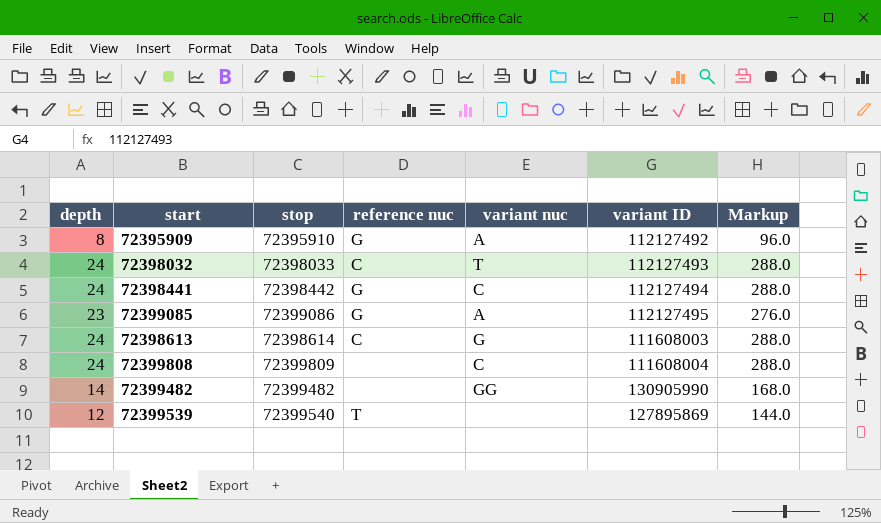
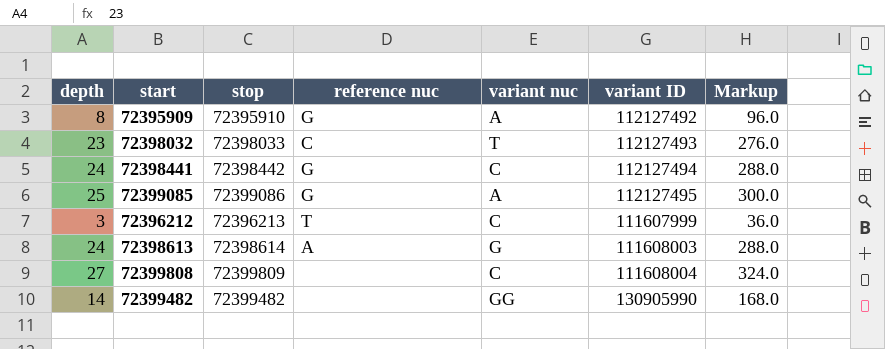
row 72399539: 12 | 72399540 | T | none | 127895869 | 144.0 -> none
72398032 | depth: 24 -> 23
72398032 | Markup: 288.0 -> 276.0
72399085 | depth: 23 -> 25
72399085 | Markup: 276.0 -> 300.0
row 72396212: none -> 3 | 72396213 | T | C | 111607999 | 36.0
72398613 | reference nuc: C -> A
72399808 | depth: 24 -> 27
72399808 | Markup: 288.0 -> 324.0

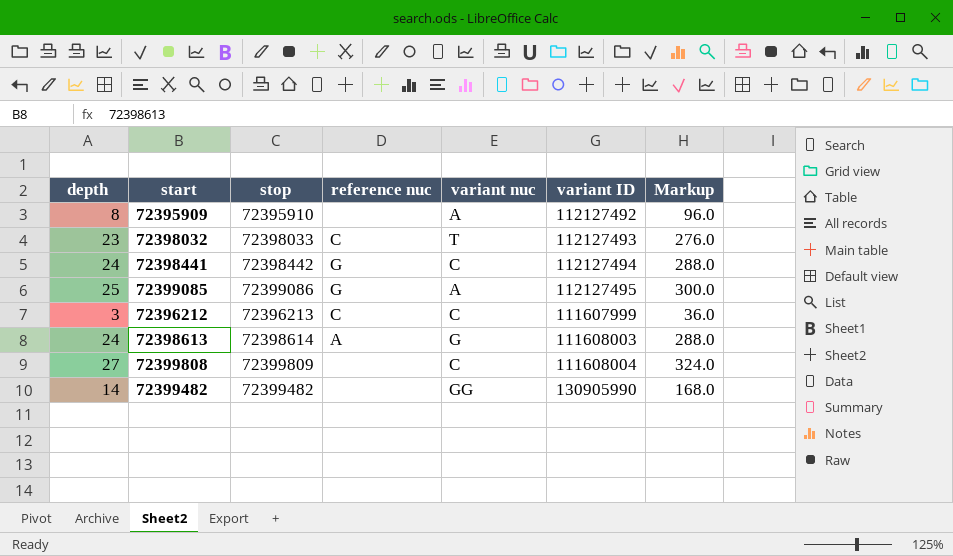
72395909 | reference nuc: G -> none
72396212 | reference nuc: T -> C

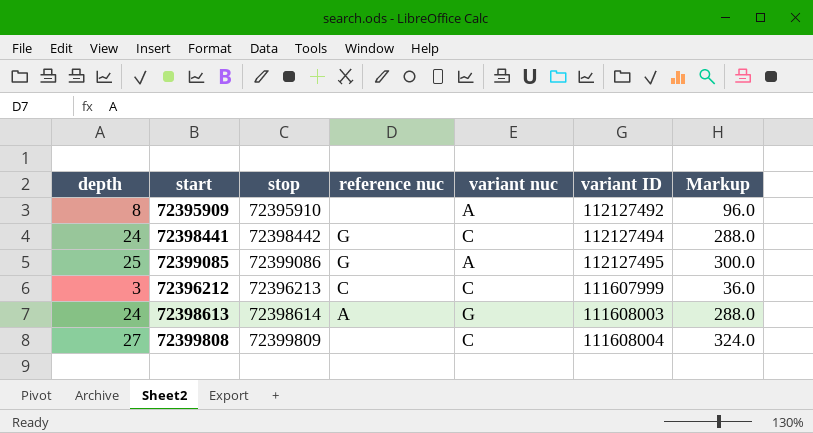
row 72398032: 23 | 72398033 | C | T | 112127493 | 276.0 -> none
row 72399482: 14 | 72399482 | none | GG | 130905990 | 168.0 -> none

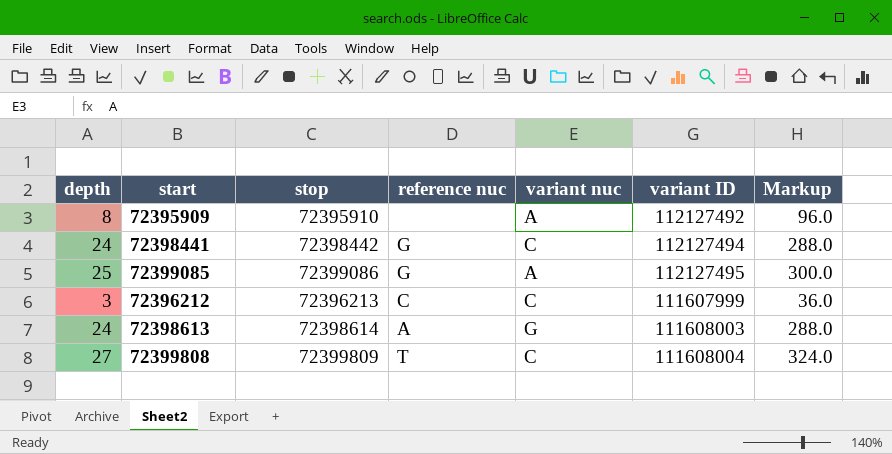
72399808 | reference nuc: none -> T

